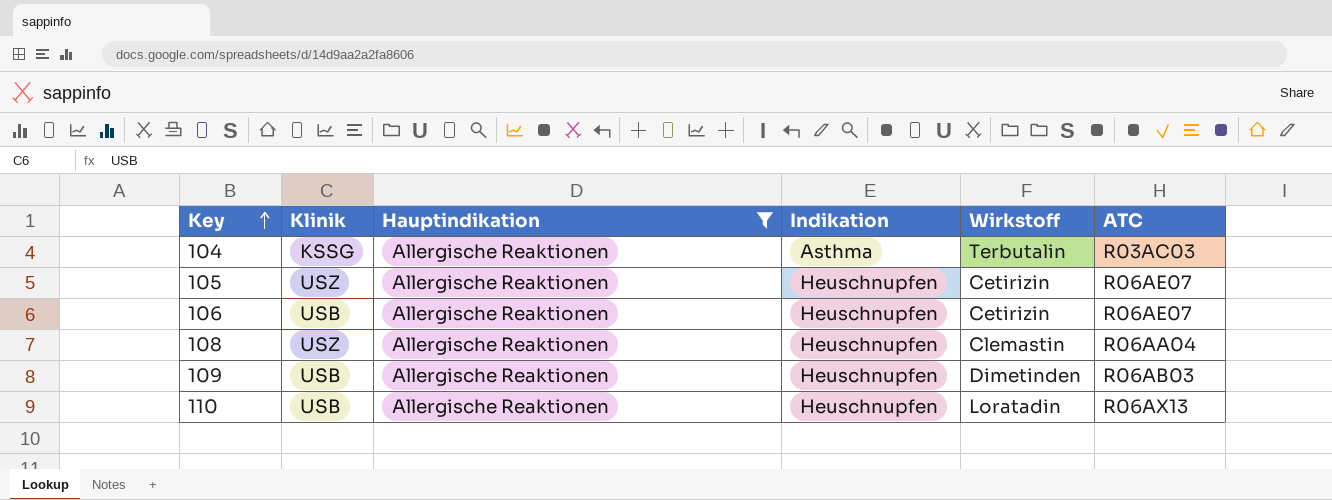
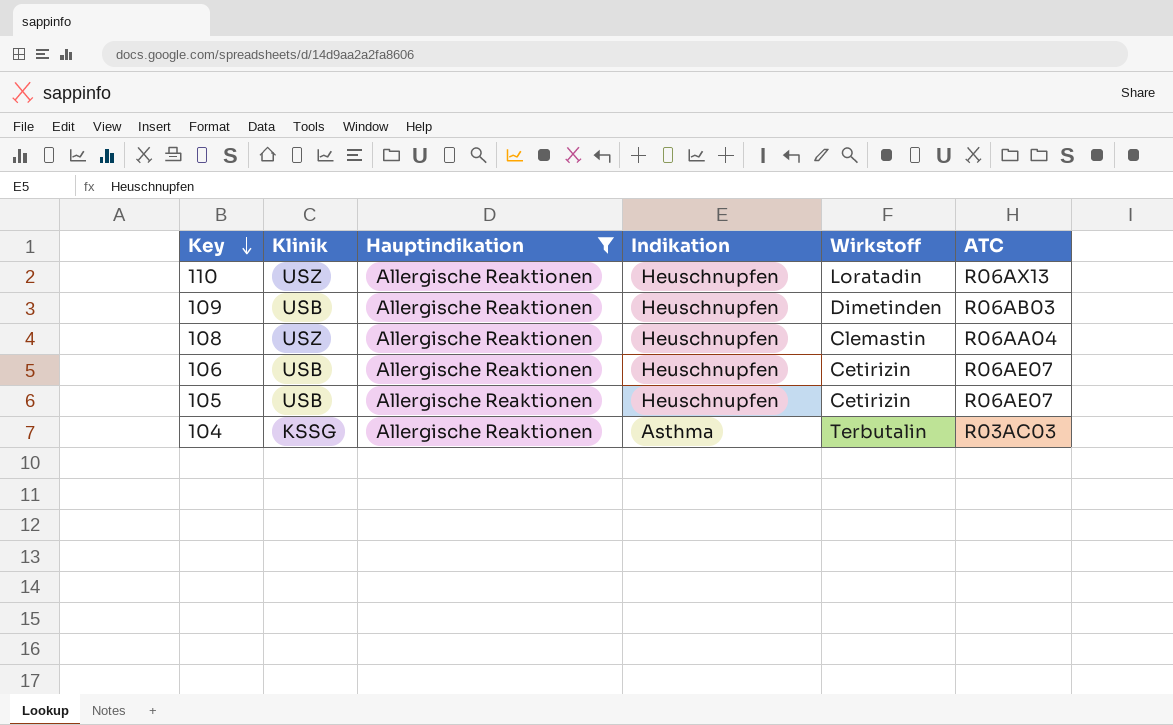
row order: Key ascending -> Key descending
110 | Klinik: USB -> USZ
105 | Klinik: USZ -> USB

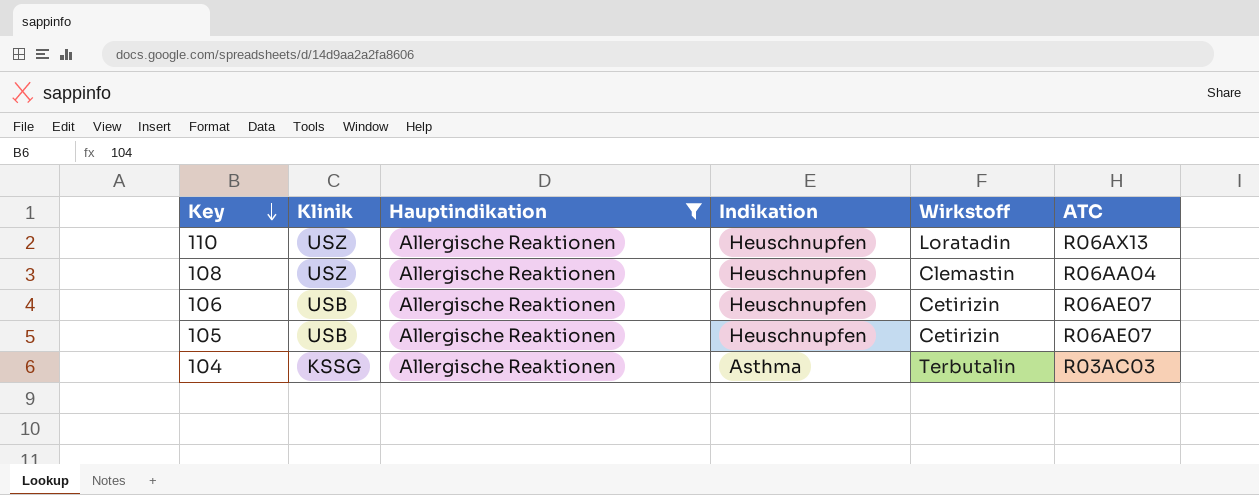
row 109: USB | Allergische Reaktionen | Heuschnupfen | Dimetinden | R06AB03 -> none

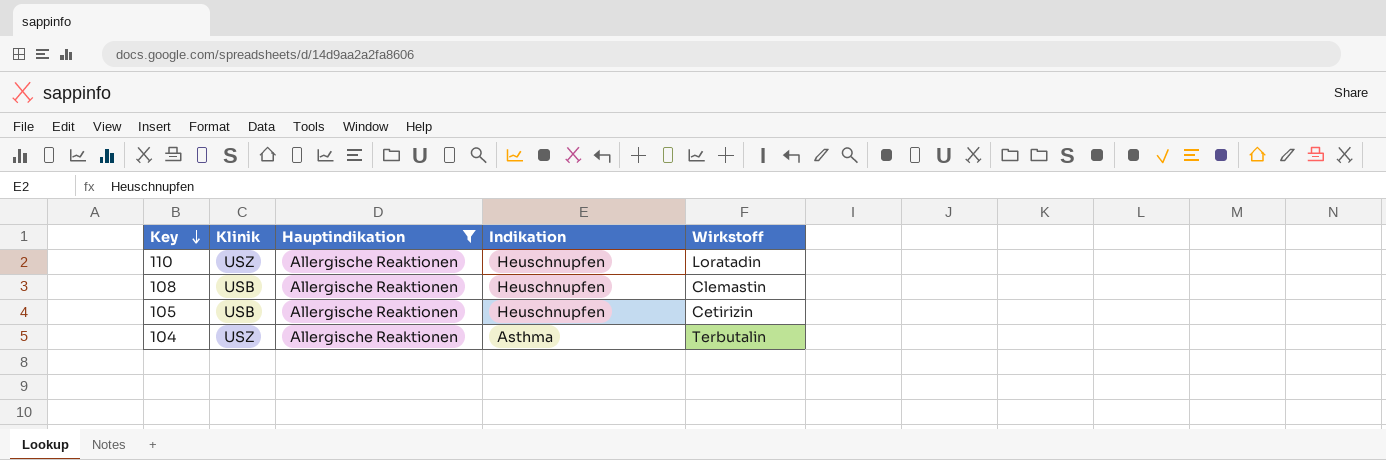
column ATC | position: 6 -> none
row 106: USB | Allergische Reaktionen | Heuschnupfen | Cetirizin | R06AE07 -> none
108 | Klinik: USZ -> USB
104 | Klinik: KSSG -> USZ

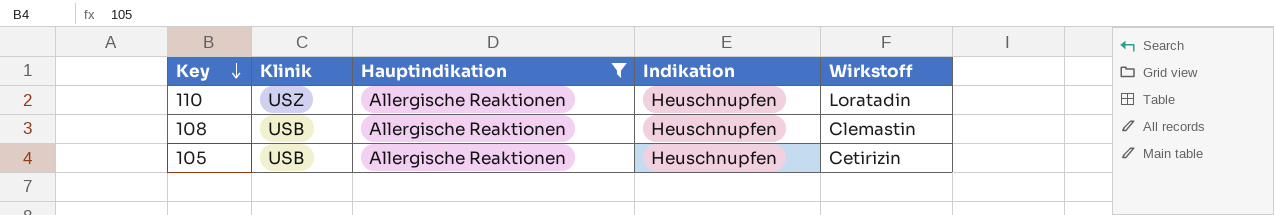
row 104: USZ | Allergische Reaktionen | Asthma | Terbutalin -> none

